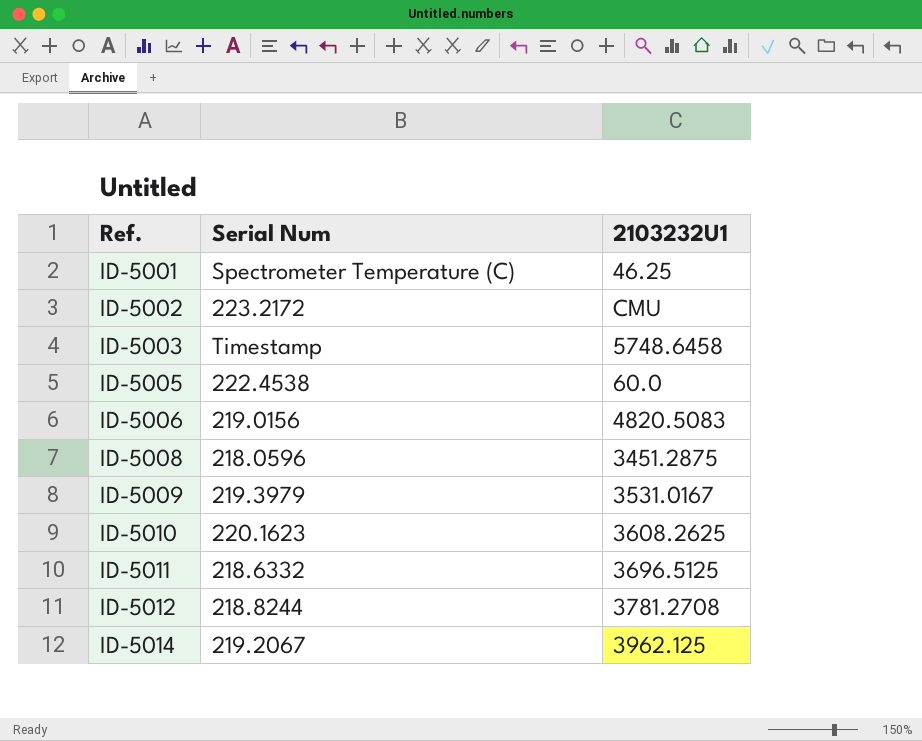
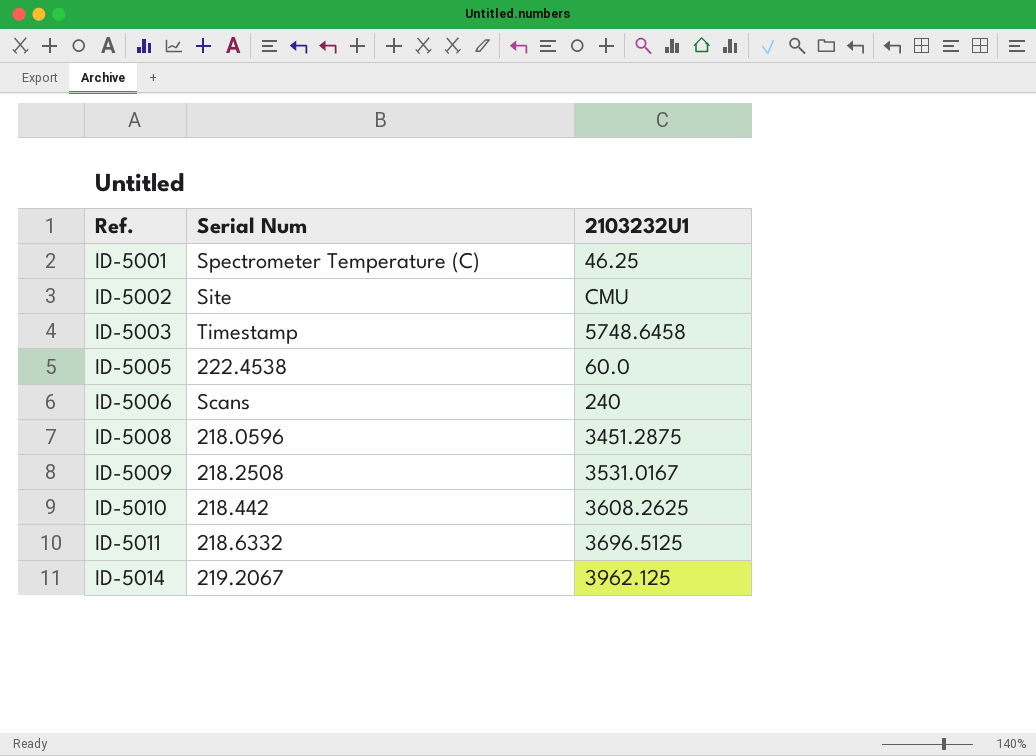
row ID-5012: 218.8244 | 3781.2708 -> none
ID-5002 | Serial Num: 223.2172 -> Site
ID-5006 | Serial Num: 219.0156 -> Scans
ID-5006 | 2103232U1: 4820.5083 -> 240
ID-5009 | Serial Num: 219.3979 -> 218.2508
ID-5010 | Serial Num: 220.1623 -> 218.442

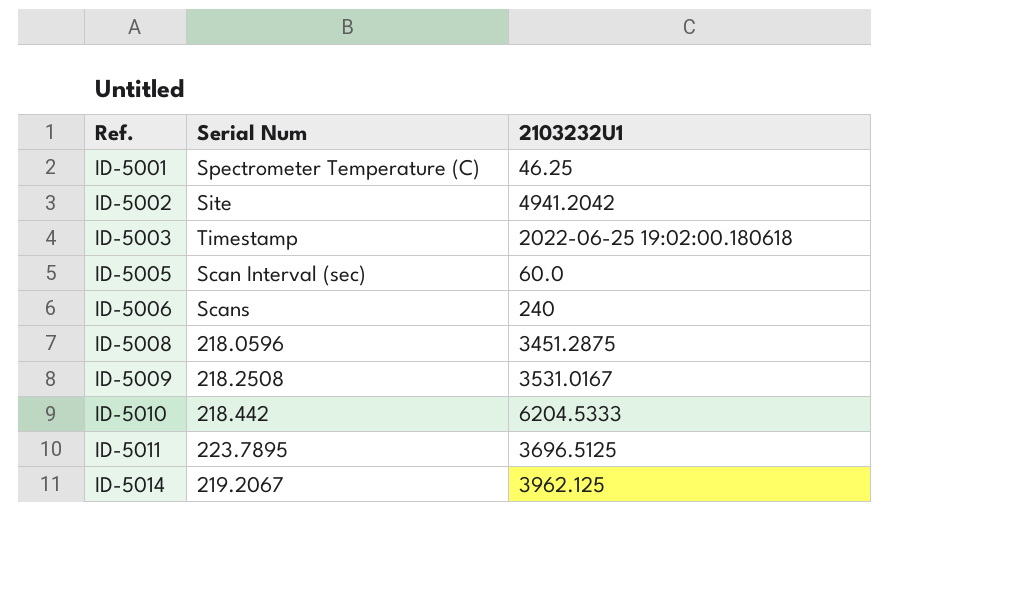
ID-5002 | 2103232U1: CMU -> 4941.2042
ID-5003 | 2103232U1: 5748.6458 -> 2022-06-25 19:02:00.180618
ID-5005 | Serial Num: 222.4538 -> Scan Interval (sec)
ID-5010 | 2103232U1: 3608.2625 -> 6204.5333
ID-5011 | Serial Num: 218.6332 -> 223.7895

